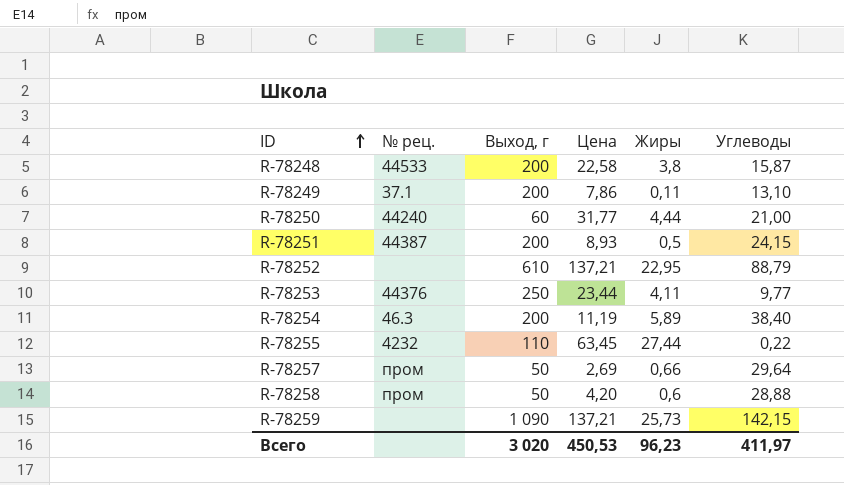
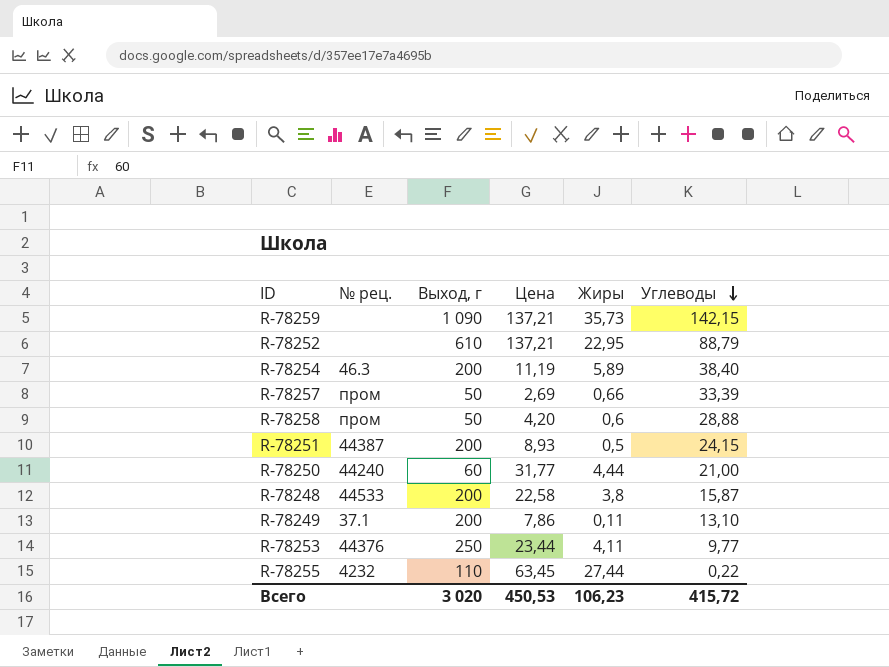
row order: ID ascending -> Углеводы descending
R-78259 | Жиры: 25,73 -> 35,73
R-78257 | Углеводы: 29,64 -> 33,39
Всего | Жиры: 96,23 -> 106,23
Всего | Углеводы: 411,97 -> 415,72

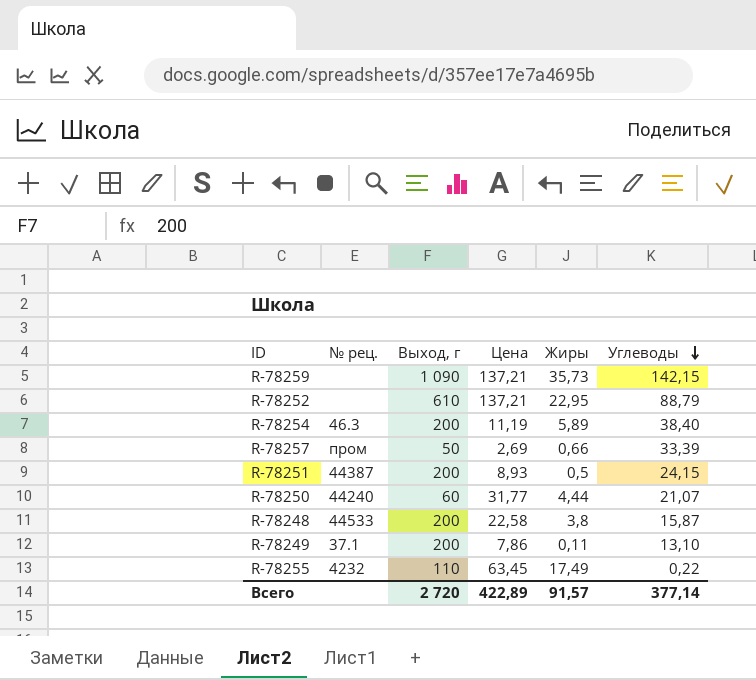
row R-78258: пром | 50 | 4,20 | 0,6 | 28,88 -> none
row R-78253: 44376 | 250 | 23,44 | 4,11 | 9,77 -> none
R-78250 | Углеводы: 21,00 -> 21,07
R-78255 | Жиры: 27,44 -> 17,49
Всего | Выход, г: 3 020 -> 2 720
Всего | Цена: 450,53 -> 422,89
Всего | Жиры: 106,23 -> 91,57
Всего | Углеводы: 415,72 -> 377,14

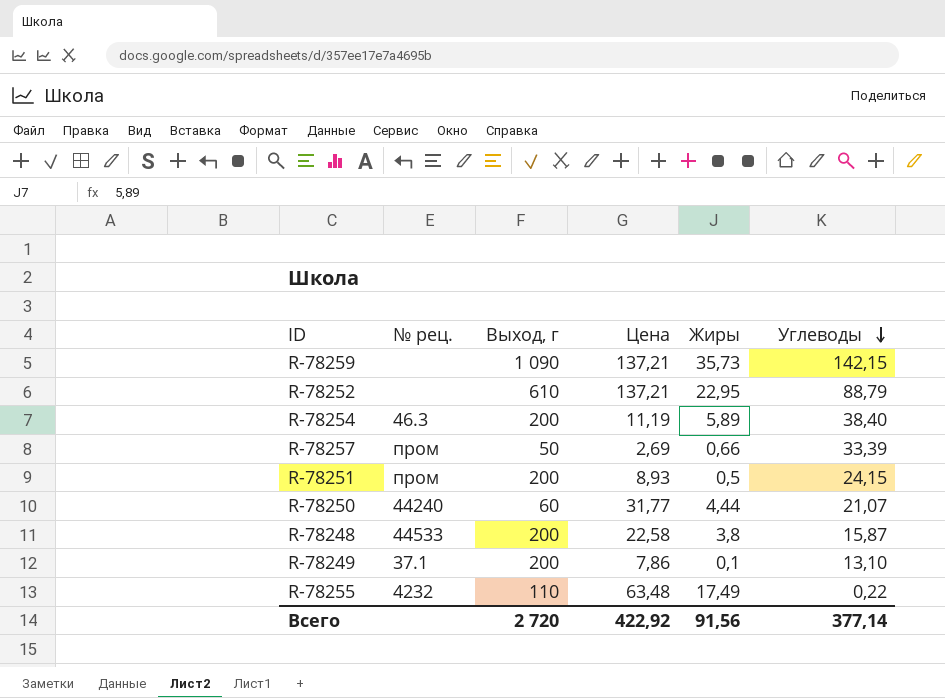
R-78251 | № рец.: 44387 -> пром
R-78249 | Жиры: 0,11 -> 0,1
R-78255 | Цена: 63,45 -> 63,48
Всего | Цена: 422,89 -> 422,92
Всего | Жиры: 91,57 -> 91,56

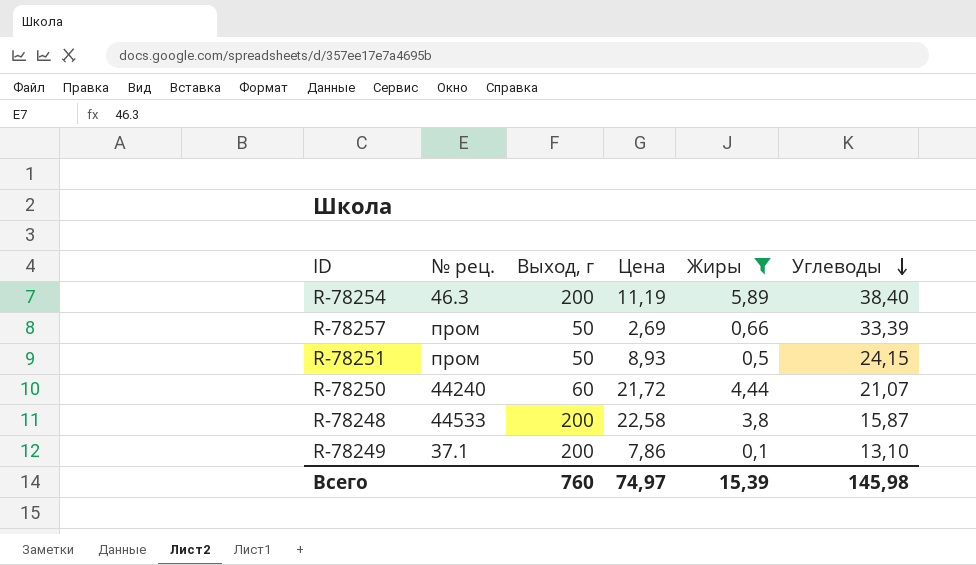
filter: none -> Жиры <= 5,89
R-78251 | Выход, г: 200 -> 50
R-78250 | Цена: 31,77 -> 21,72
Всего | Выход, г: 2 720 -> 760
Всего | Цена: 422,92 -> 74,97
Всего | Жиры: 91,56 -> 15,39
Всего | Углеводы: 377,14 -> 145,98

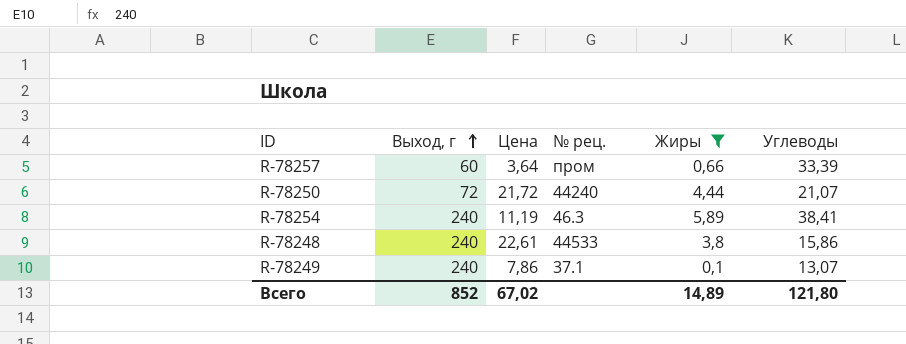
row order: Углеводы descending -> Выход, г ascending
column № рец. | position: 2 -> 4
row R-78251: пром | 50 | 8,93 | 0,5 | 24,15 -> none
R-78257 | Выход, г: 50 -> 60
R-78257 | Цена: 2,69 -> 3,64
R-78250 | Выход, г: 60 -> 72
R-78254 | Выход, г: 200 -> 240
R-78254 | Углеводы: 38,40 -> 38,41
R-78248 | Выход, г: 200 -> 240
R-78248 | Цена: 22,58 -> 22,61
R-78248 | Углеводы: 15,87 -> 15,86
R-78249 | Выход, г: 200 -> 240
R-78249 | Углеводы: 13,10 -> 13,07
Всего | Выход, г: 760 -> 852
Всего | Цена: 74,97 -> 67,02
Всего | Жиры: 15,39 -> 14,89
Всего | Углеводы: 145,98 -> 121,80

